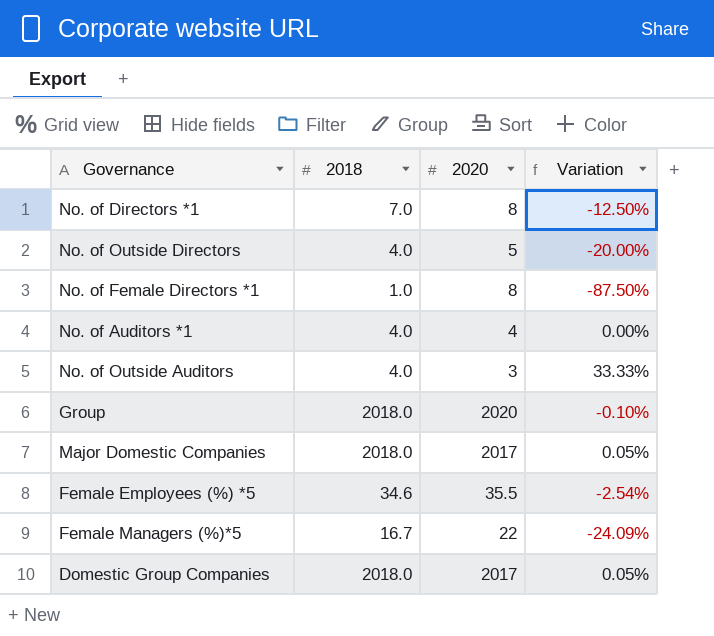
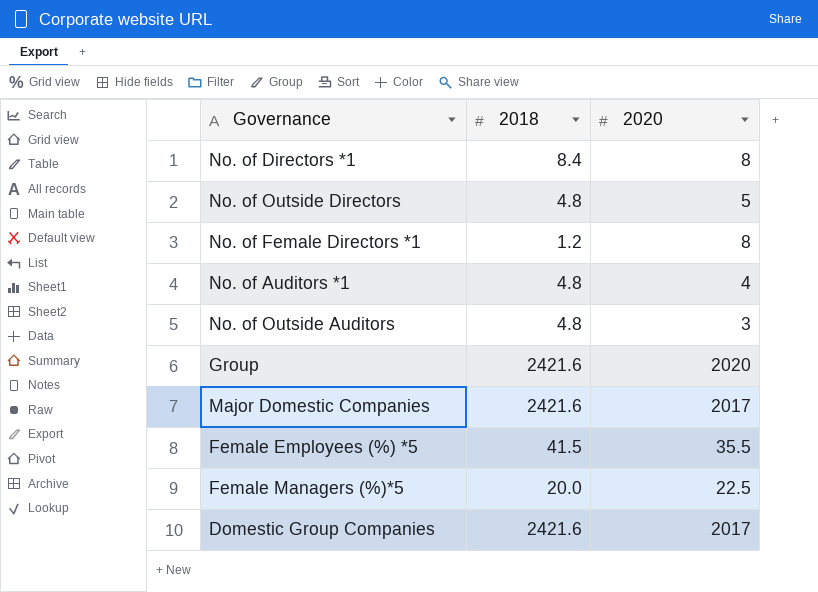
column Variation | formula: ([2018] - [2020]) / [2020] -> none
No. of Directors *1 | 2018: 7.0 -> 8.4
No. of Outside Directors | 2018: 4.0 -> 4.8
No. of Female Directors *1 | 2018: 1.0 -> 1.2
No. of Auditors *1 | 2018: 4.0 -> 4.8
No. of Outside Auditors | 2018: 4.0 -> 4.8
Group | 2018: 2018.0 -> 2421.6
Major Domestic Companies | 2018: 2018.0 -> 2421.6
Female Employees (%) *5 | 2018: 34.6 -> 41.5
Female Managers (%)*5 | 2018: 16.7 -> 20.0
Female Managers (%)*5 | 2020: 22 -> 22.5
Domestic Group Companies | 2018: 2018.0 -> 2421.6

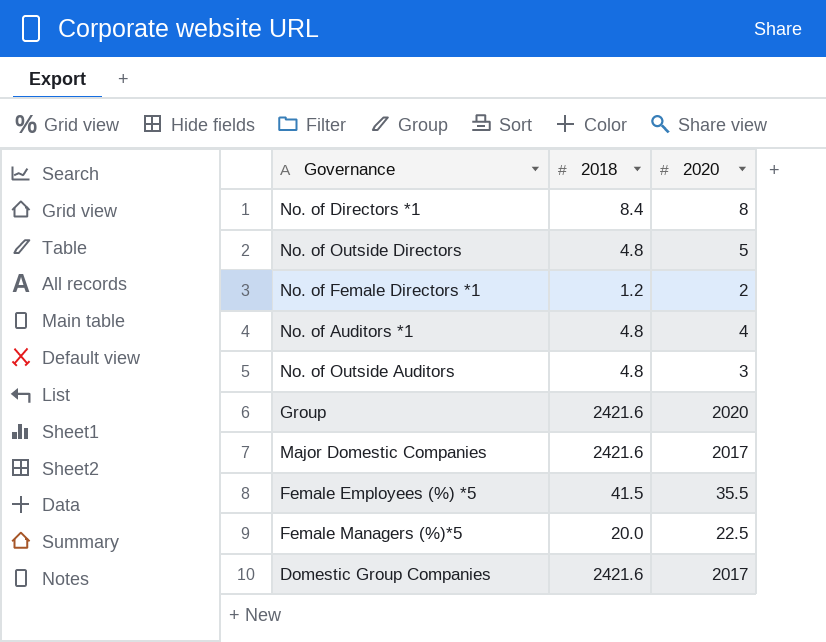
No. of Female Directors *1 | 2020: 8 -> 2

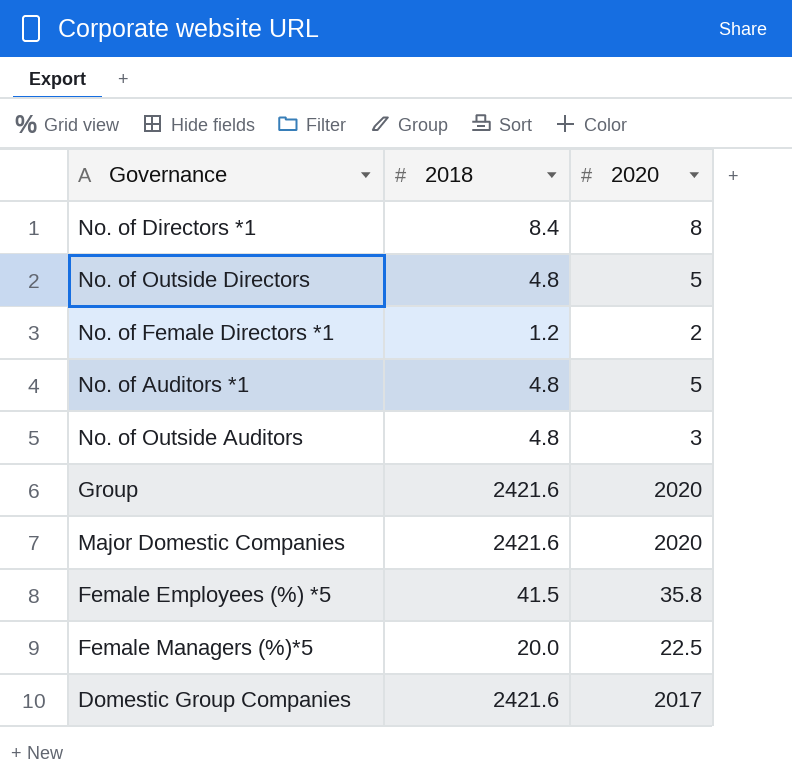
No. of Auditors *1 | 2020: 4 -> 5
Major Domestic Companies | 2020: 2017 -> 2020
Female Employees (%) *5 | 2020: 35.5 -> 35.8

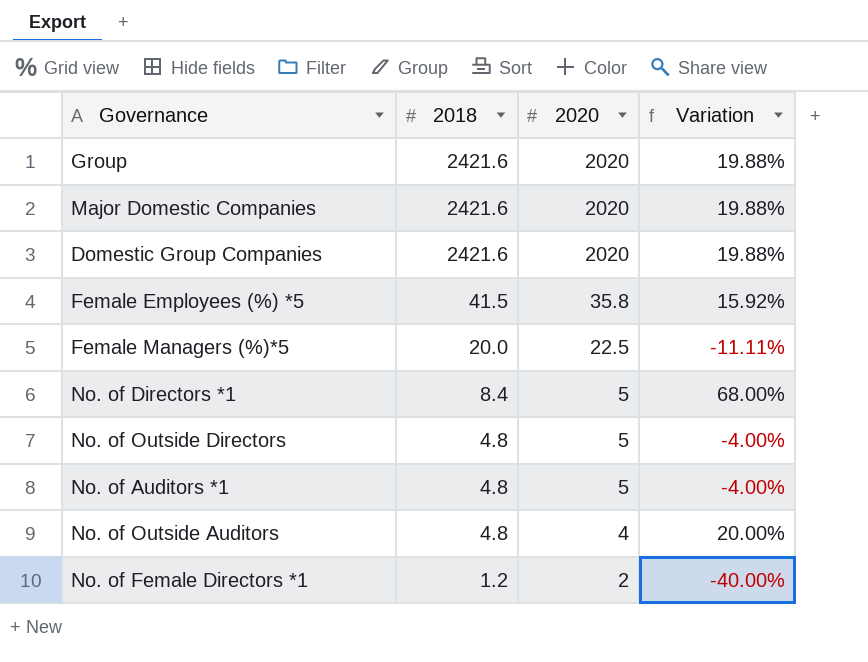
row order: none -> 2018 descending
column Variation | formula: none -> ([2018] - [2020]) / [2020]
Domestic Group Companies | 2020: 2017 -> 2020
No. of Directors *1 | 2020: 8 -> 5
No. of Outside Auditors | 2020: 3 -> 4

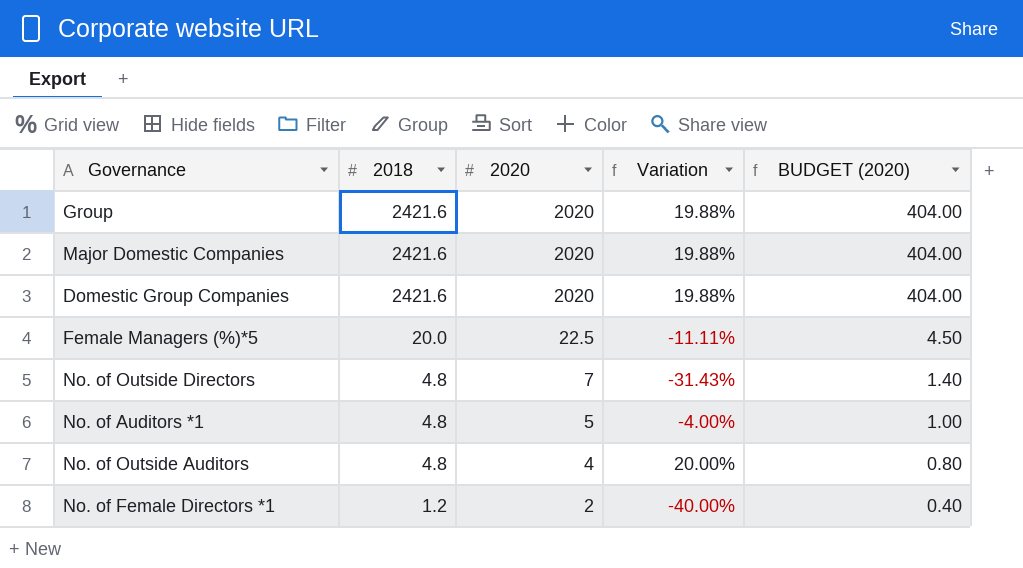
column BUDGET (2020) | formula: none -> [2020] * 0.2
row Female Employees (%) *5: 41.5 | 35.8 | 15.92% -> none
row No. of Directors *1: 8.4 | 5 | 68.00% -> none
No. of Outside Directors | 2020: 5 -> 7
No. of Outside Directors | Variation: -4.00% -> -31.43%

